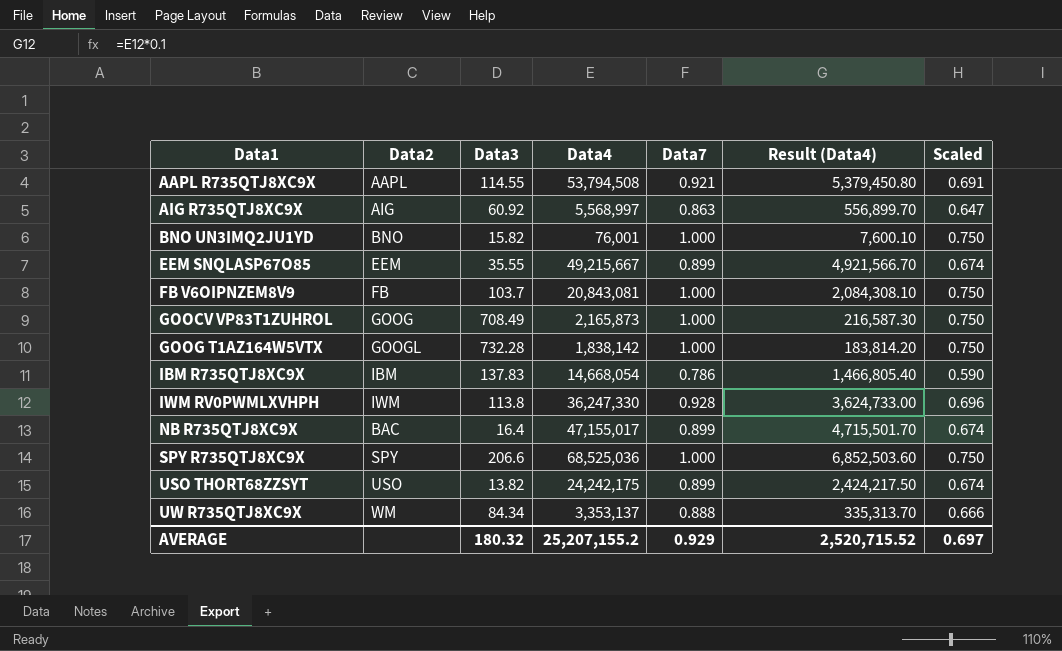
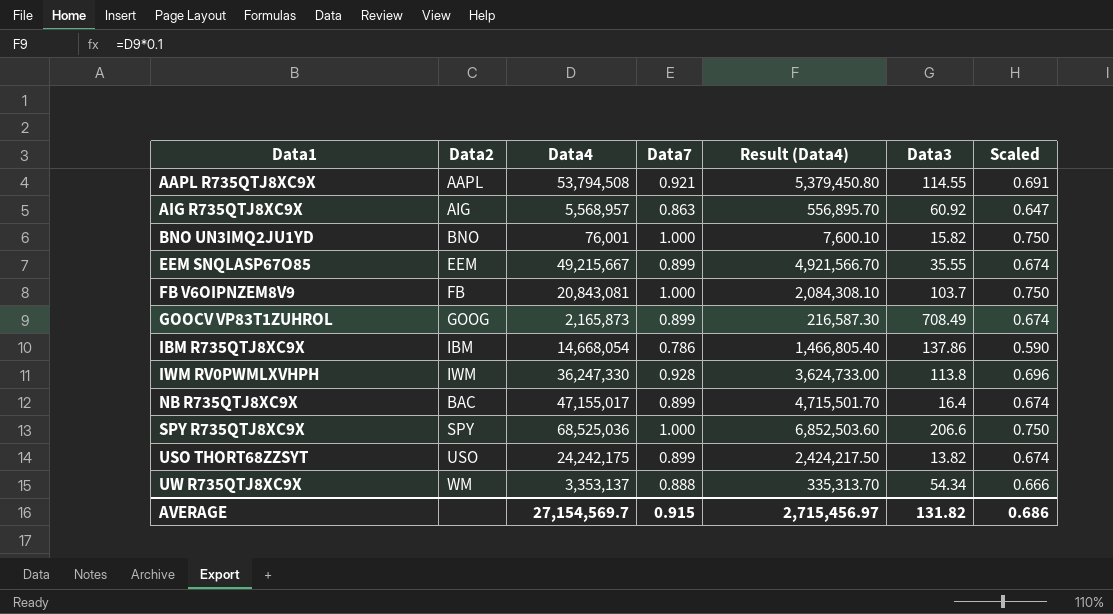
column Data3 | position: 3 -> 6
row GOOG T1AZ164W5VTX: GOOGL | 732.28 | 1,838,142 | 1.000 | 183,814.20 | 0.750 -> none
AIG R735QTJ8XC9X | Data4: 5,568,997 -> 5,568,957
AIG R735QTJ8XC9X | Result (Data4): 556,899.70 -> 556,895.70
GOOCV VP83T1ZUHROL | Data7: 1.000 -> 0.899
GOOCV VP83T1ZUHROL | Scaled: 0.750 -> 0.674
IBM R735QTJ8XC9X | Data3: 137.83 -> 137.86
UW R735QTJ8XC9X | Data3: 84.34 -> 54.34
AVERAGE | Data4: 25,207,155.2 -> 27,154,569.7
AVERAGE | Data7: 0.929 -> 0.915
AVERAGE | Result (Data4): 2,520,715.52 -> 2,715,456.97
AVERAGE | Data3: 180.32 -> 131.82
AVERAGE | Scaled: 0.697 -> 0.686

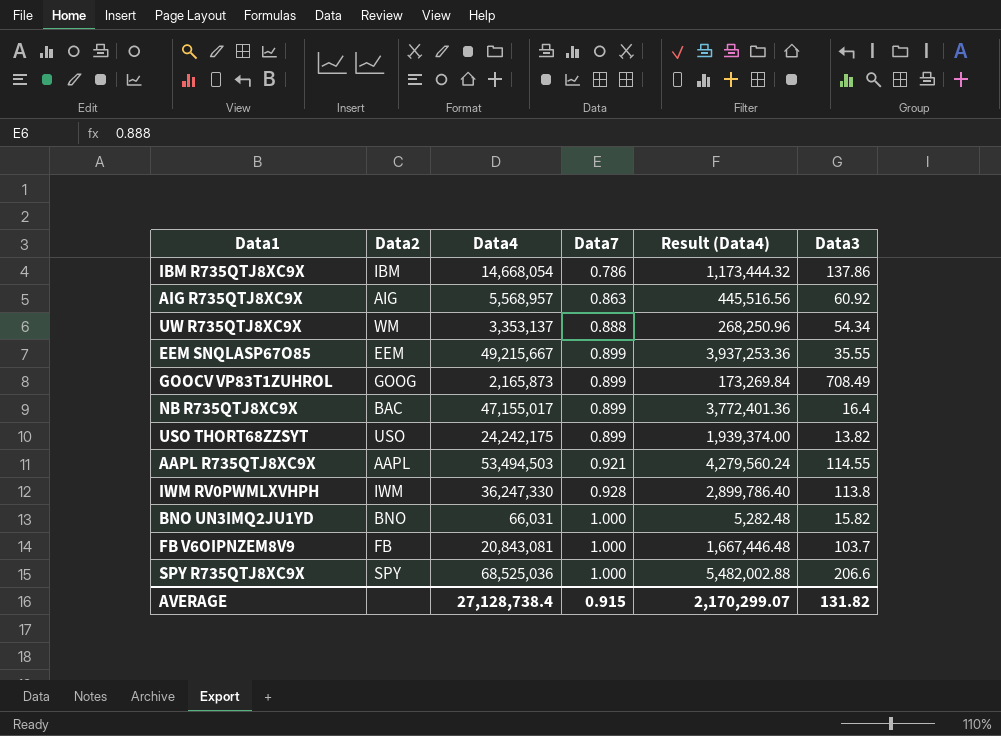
row order: Data1 ascending -> Data7 ascending
column Scaled | formula: [Data7] * 0.75 -> none
column Result (Data4) | formula: [Data4] * 0.1 -> [Data4] * 0.08
AAPL R735QTJ8XC9X | Data4: 53,794,508 -> 53,494,503
BNO UN3IMQ2JU1YD | Data4: 76,001 -> 66,031
AVERAGE | Data4: 27,154,569.7 -> 27,128,738.4
AVERAGE | Result (Data4): 2,715,456.97 -> 2,170,299.07

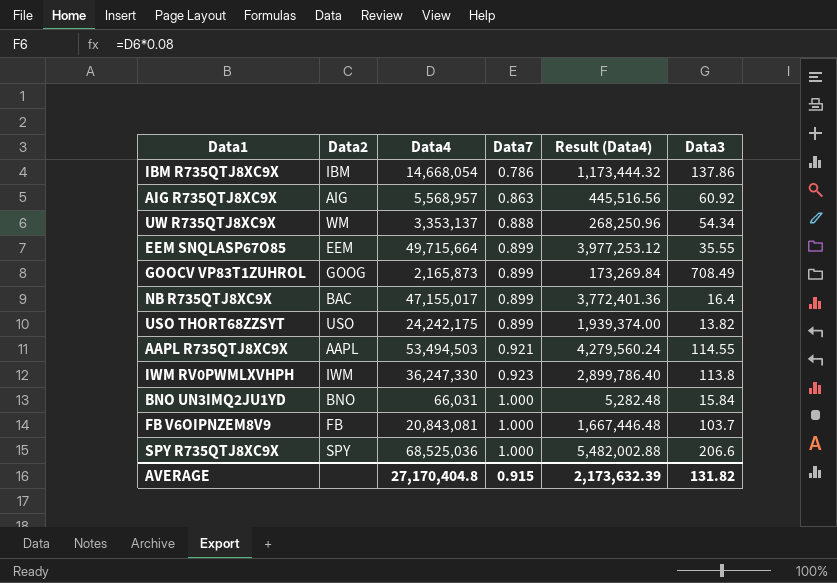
EEM SNQLASP67O85 | Data4: 49,215,667 -> 49,715,664
EEM SNQLASP67O85 | Result (Data4): 3,937,253.36 -> 3,977,253.12
IWM RV0PWMLXVHPH | Data7: 0.928 -> 0.923
BNO UN3IMQ2JU1YD | Data3: 15.82 -> 15.84
AVERAGE | Data4: 27,128,738.4 -> 27,170,404.8
AVERAGE | Result (Data4): 2,170,299.07 -> 2,173,632.39

